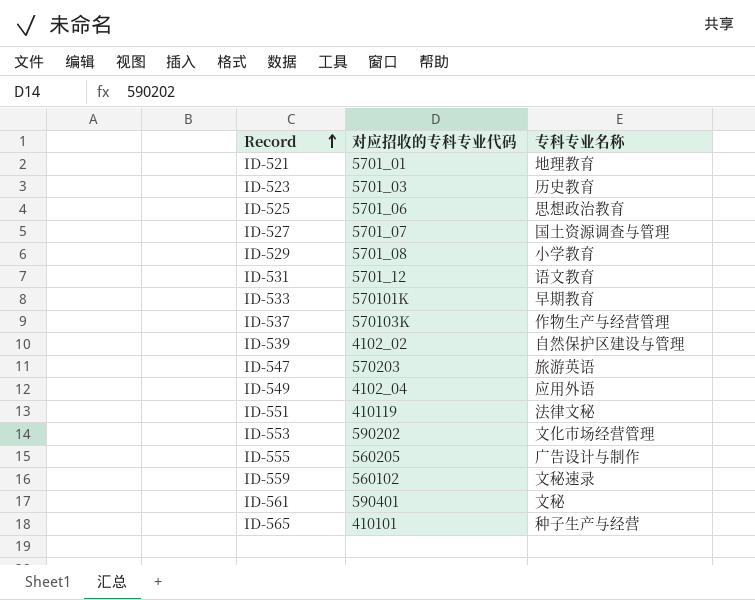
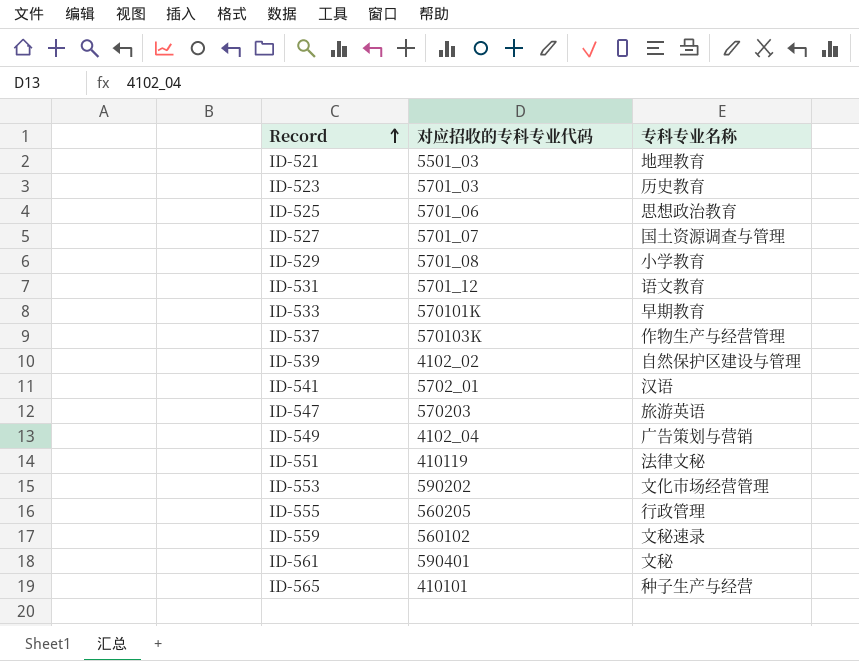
ID-521 | 对应招收的专科专业代码: 5701_01 -> 5501_03
row ID-541: none -> 5702_01 | 汉语
ID-549 | 专科专业名称: 应用外语 -> 广告策划与营销
ID-555 | 专科专业名称: 广告设计与制作 -> 行政管理

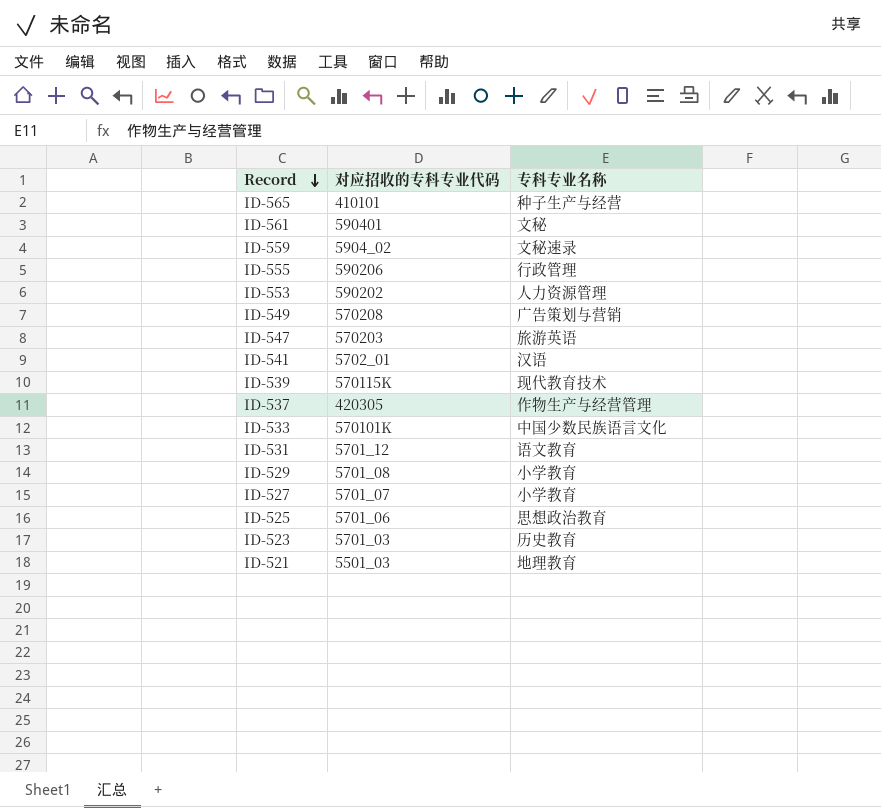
row order: Record ascending -> Record descending
row ID-551: 410119 | 法律文秘 -> none
ID-559 | 对应招收的专科专业代码: 560102 -> 5904_02
ID-555 | 对应招收的专科专业代码: 560205 -> 590206
ID-553 | 专科专业名称: 文化市场经营管理 -> 人力资源管理
ID-549 | 对应招收的专科专业代码: 4102_04 -> 570208
ID-539 | 对应招收的专科专业代码: 4102_02 -> 570115K
ID-539 | 专科专业名称: 自然保护区建设与管理 -> 现代教育技术
ID-537 | 对应招收的专科专业代码: 570103K -> 420305
ID-533 | 专科专业名称: 早期教育 -> 中国少数民族语言文化
ID-527 | 专科专业名称: 国土资源调查与管理 -> 小学教育

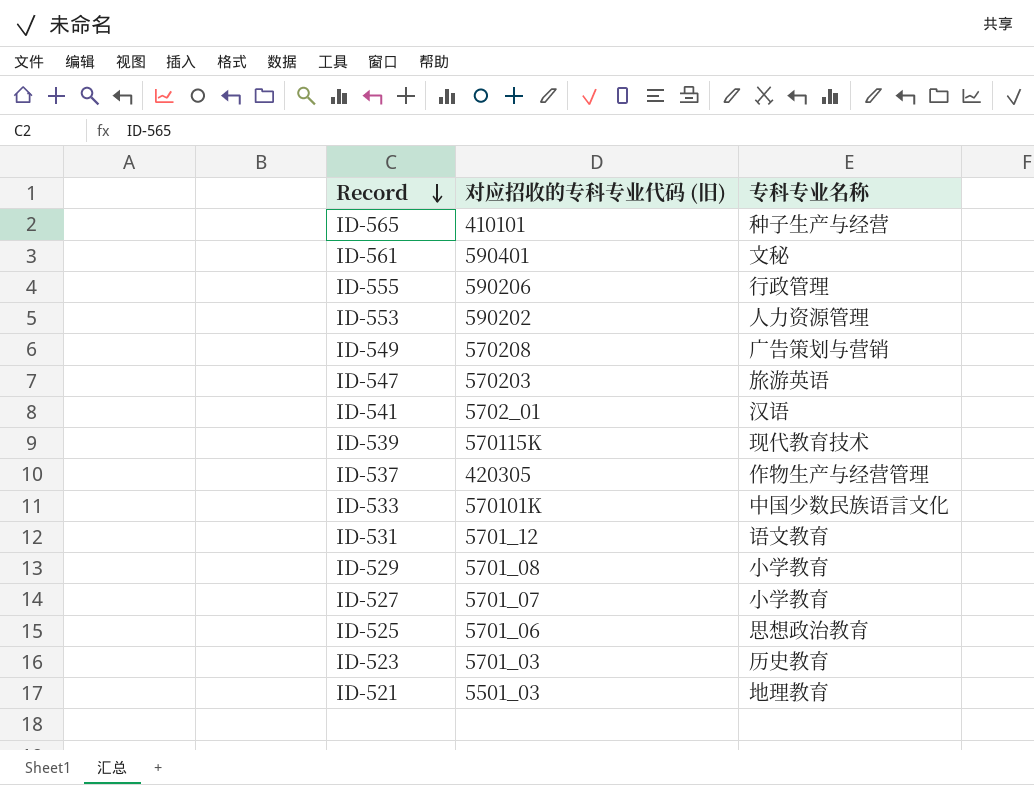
column name: 对应招收的专科专业代码 -> 对应招收的专科专业代码 (旧)
row ID-559: 5904_02 | 文秘速录 -> none

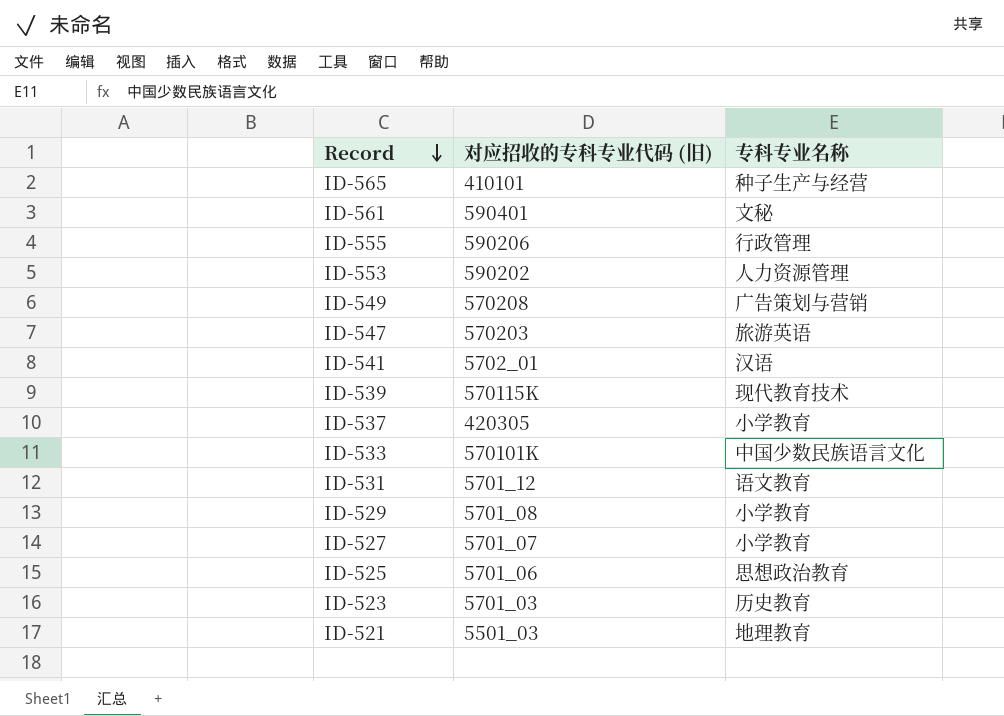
ID-537 | 专科专业名称: 作物生产与经营管理 -> 小学教育

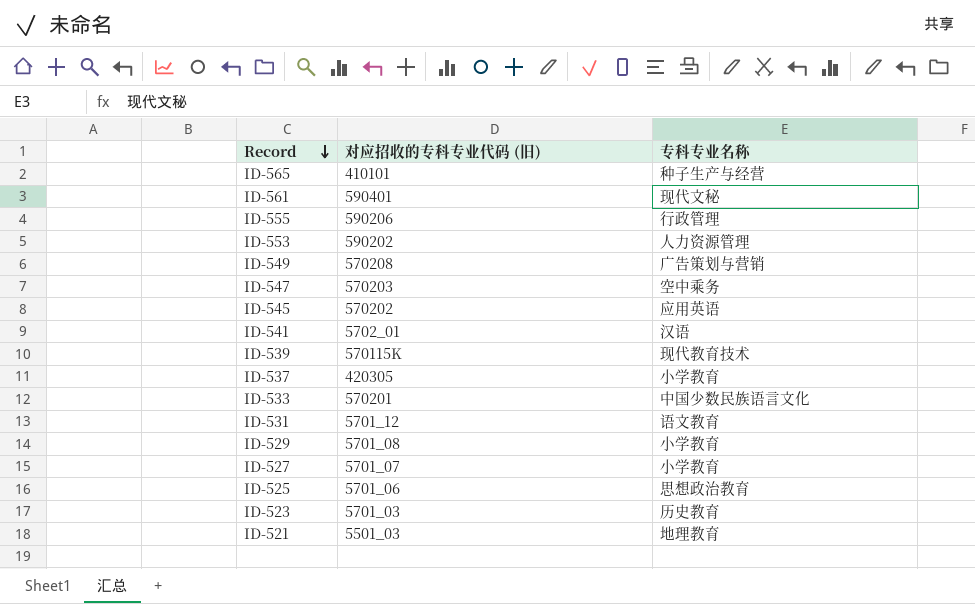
ID-561 | 专科专业名称: 文秘 -> 现代文秘
ID-547 | 专科专业名称: 旅游英语 -> 空中乘务
row ID-545: none -> 570202 | 应用英语
ID-533 | 对应招收的专科专业代码 (旧): 570101K -> 570201

